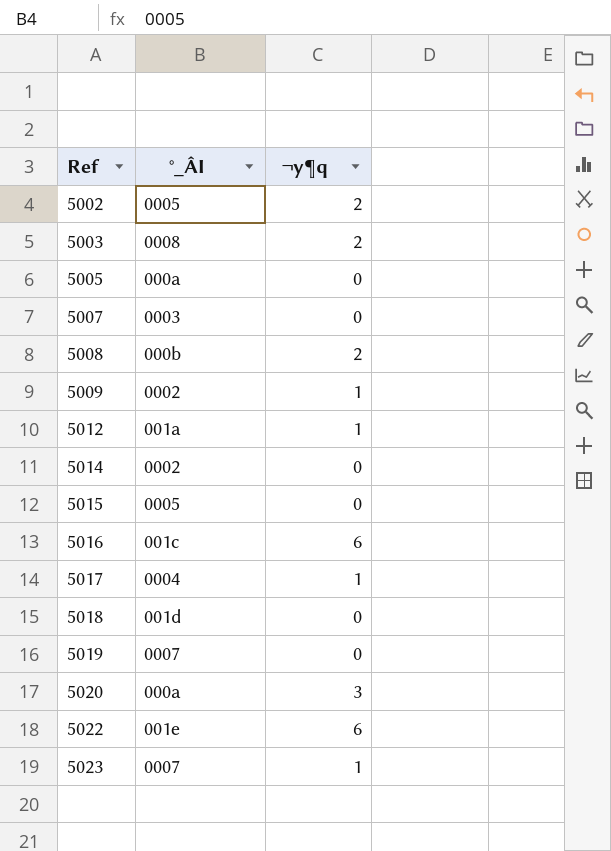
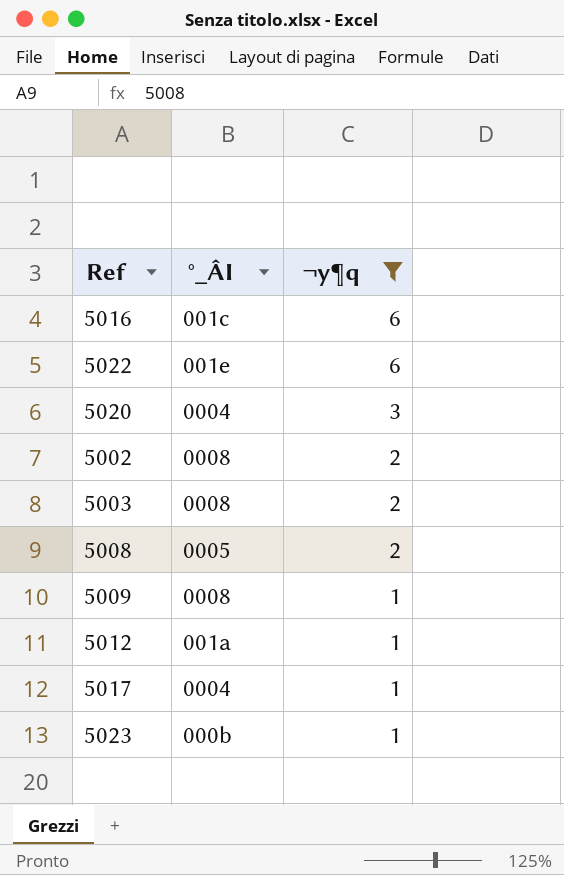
filter: none -> ¬y¶q != 0
row order: Ref ascending -> ¬y¶q descending
5020 | °_ÂI: 000a -> 0004
5002 | °_ÂI: 0005 -> 0008
5008 | °_ÂI: 000b -> 0005
5009 | °_ÂI: 0002 -> 0008
5023 | °_ÂI: 0007 -> 000b

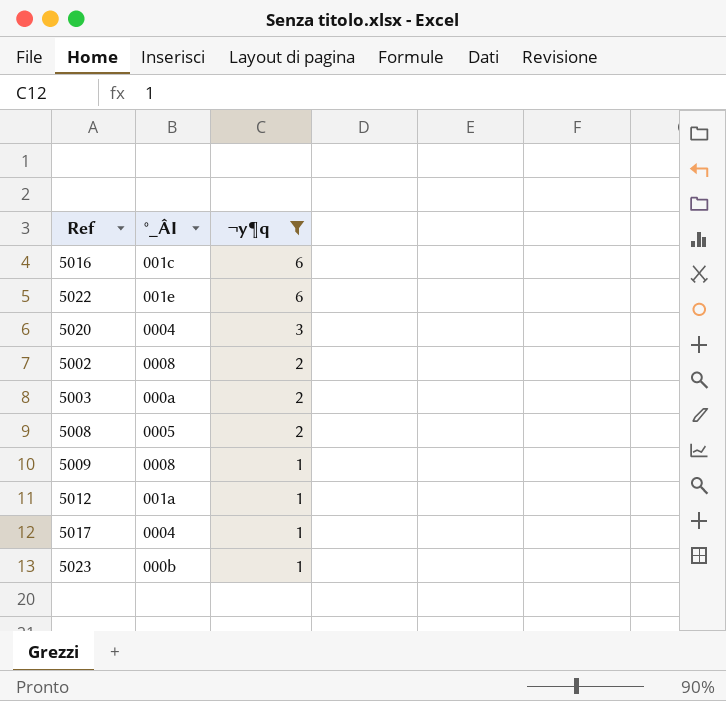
5003 | °_ÂI: 0008 -> 000a

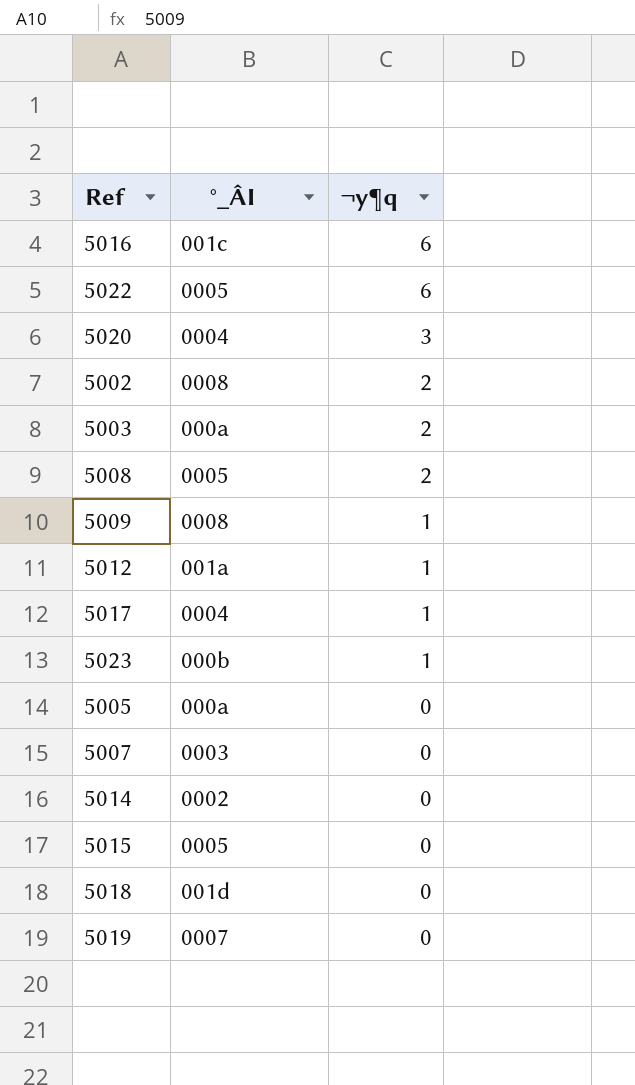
filter: ¬y¶q != 0 -> none
5022 | °_ÂI: 001e -> 0005

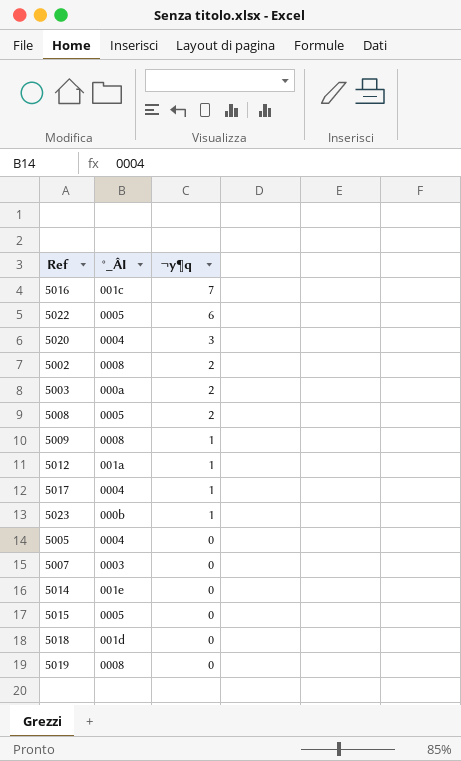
5016 | ¬y¶q: 6 -> 7
5005 | °_ÂI: 000a -> 0004
5014 | °_ÂI: 0002 -> 001e
5019 | °_ÂI: 0007 -> 0008

